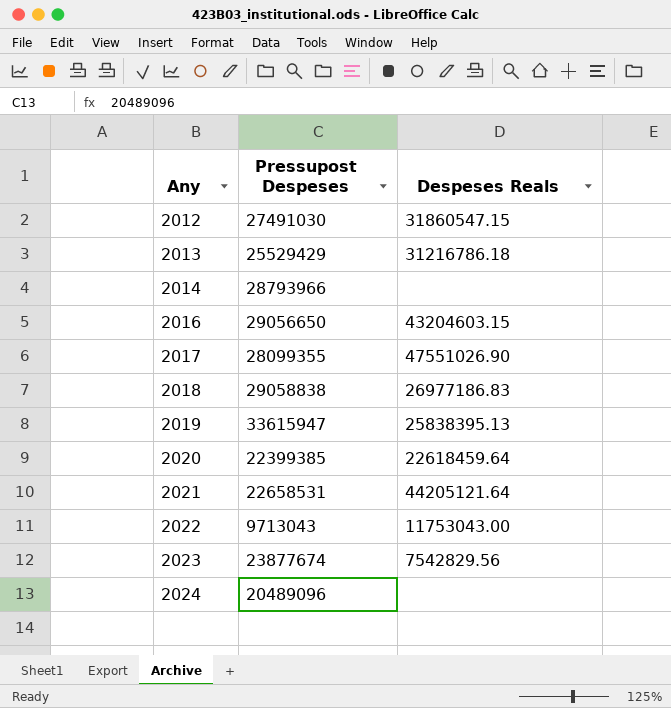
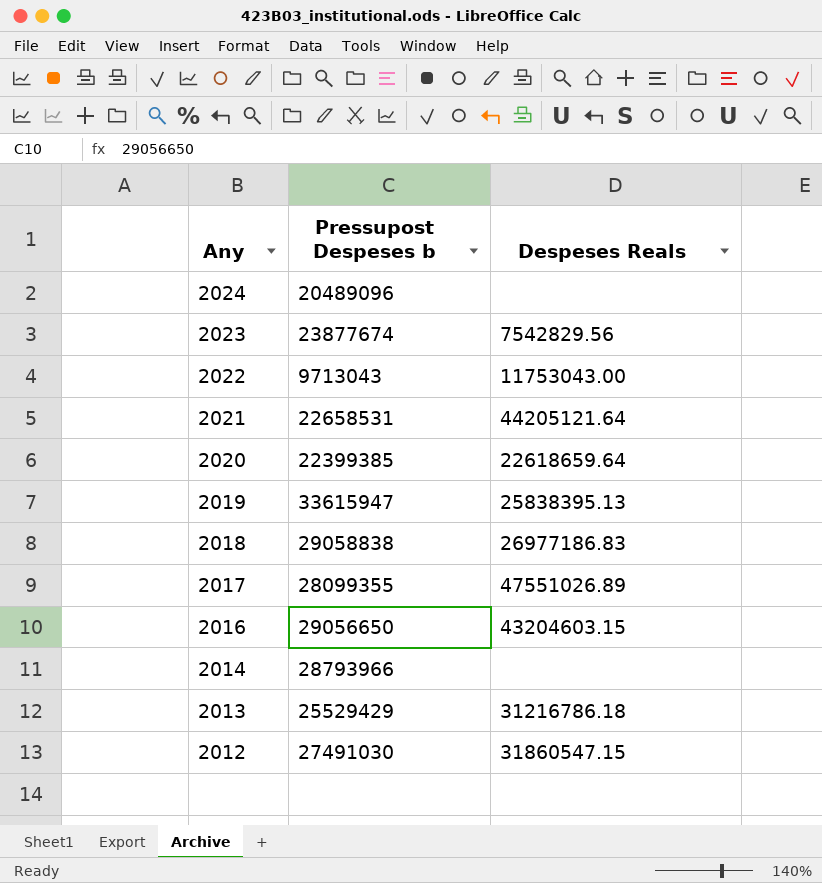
row order: Any ascending -> Any descending
column name: Pressupost Despeses -> Pressupost Despeses b
2020 | Despeses Reals: 22618459.64 -> 22618659.64
2017 | Despeses Reals: 47551026.90 -> 47551026.89

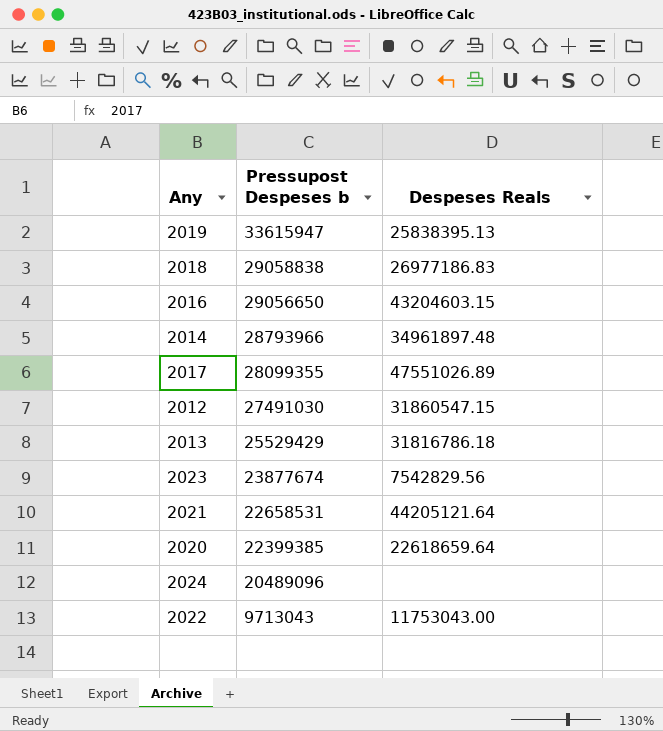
row order: Any descending -> Pressupost Despeses b descending
2014 | Despeses Reals: none -> 34961897.48
2013 | Despeses Reals: 31216786.18 -> 31816786.18

